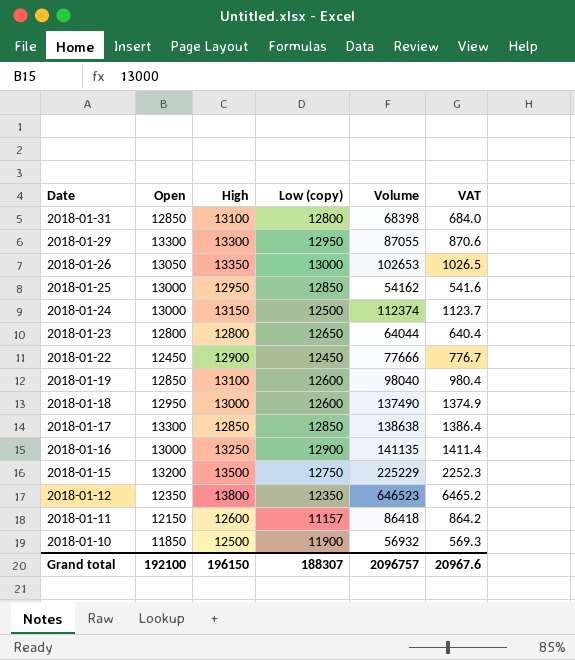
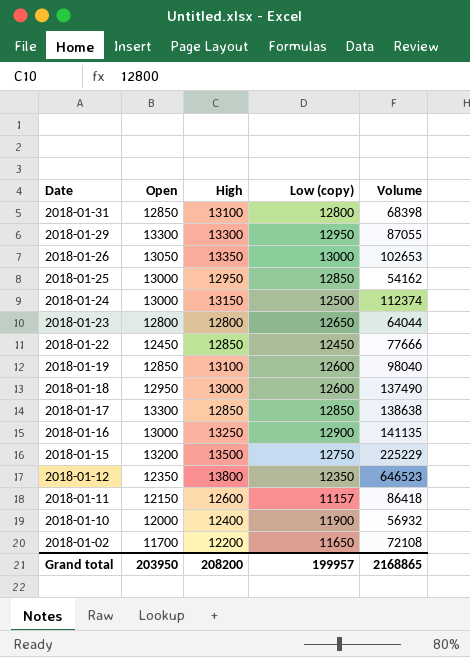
column VAT | formula: [Volume] * 0.01 -> none
2018-01-22 | High: 12900 -> 12850
2018-01-10 | Open: 11850 -> 12000
2018-01-10 | High: 12500 -> 12400
row 2018-01-02: none -> 11700 | 12200 | 11650 | 72108
Grand total | Open: 192100 -> 203950
Grand total | High: 196150 -> 208200
Grand total | Low (copy): 188307 -> 199957
Grand total | Volume: 2096757 -> 2168865

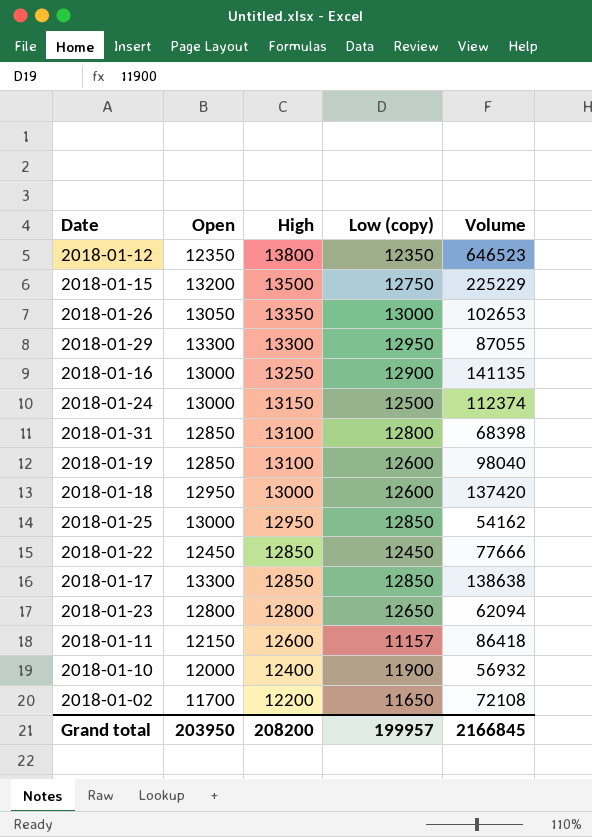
row order: Date descending -> High descending
2018-01-18 | Volume: 137490 -> 137420
2018-01-23 | Volume: 64044 -> 62094
Grand total | Volume: 2168865 -> 2166845

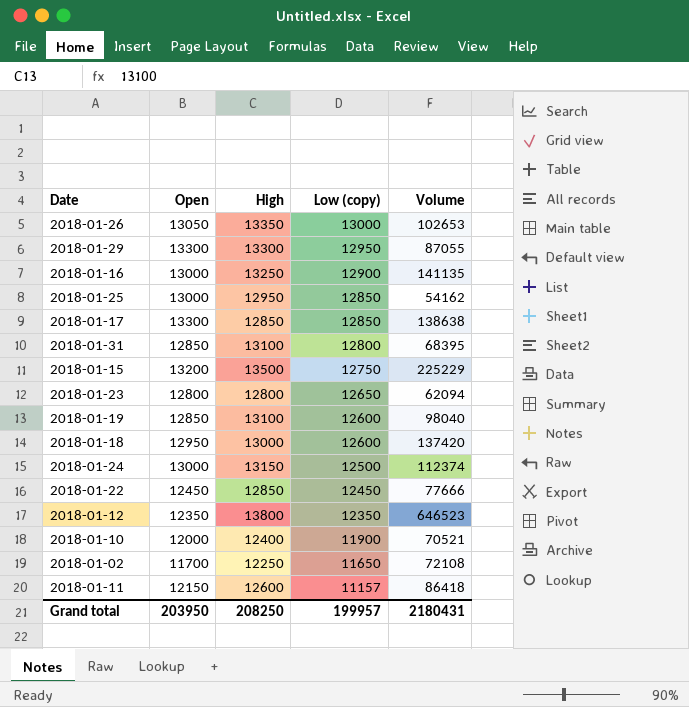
row order: High descending -> Low (copy) descending
2018-01-31 | Volume: 68398 -> 68395
2018-01-10 | Volume: 56932 -> 70521
2018-01-02 | High: 12200 -> 12250
Grand total | High: 208200 -> 208250
Grand total | Volume: 2166845 -> 2180431

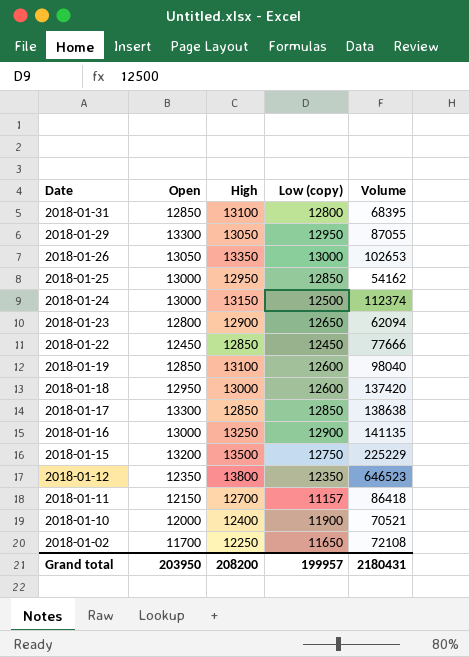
row order: Low (copy) descending -> Date descending
2018-01-29 | High: 13300 -> 13050
2018-01-23 | High: 12800 -> 12900
2018-01-11 | High: 12600 -> 12700
Grand total | High: 208250 -> 208200

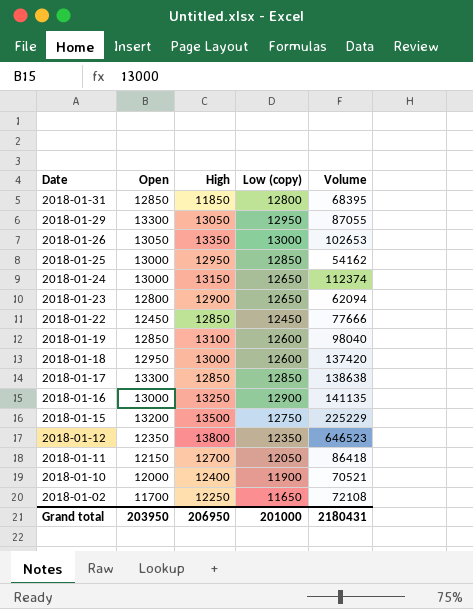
2018-01-31 | High: 13100 -> 11850
2018-01-24 | Low (copy): 12500 -> 12650
2018-01-11 | Low (copy): 11157 -> 12050
Grand total | High: 208200 -> 206950
Grand total | Low (copy): 199957 -> 201000

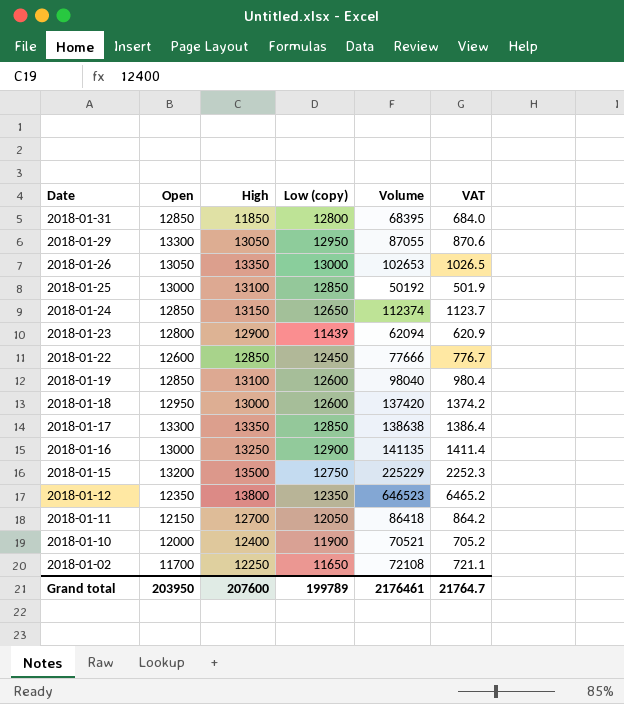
column VAT | formula: none -> [Volume] * 0.01
2018-01-25 | High: 12950 -> 13100
2018-01-25 | Volume: 54162 -> 50192
2018-01-24 | Open: 13000 -> 12850
2018-01-23 | Low (copy): 12650 -> 11439
2018-01-22 | Open: 12450 -> 12600
2018-01-17 | High: 12850 -> 13350
Grand total | High: 206950 -> 207600
Grand total | Low (copy): 201000 -> 199789
Grand total | Volume: 2180431 -> 2176461

